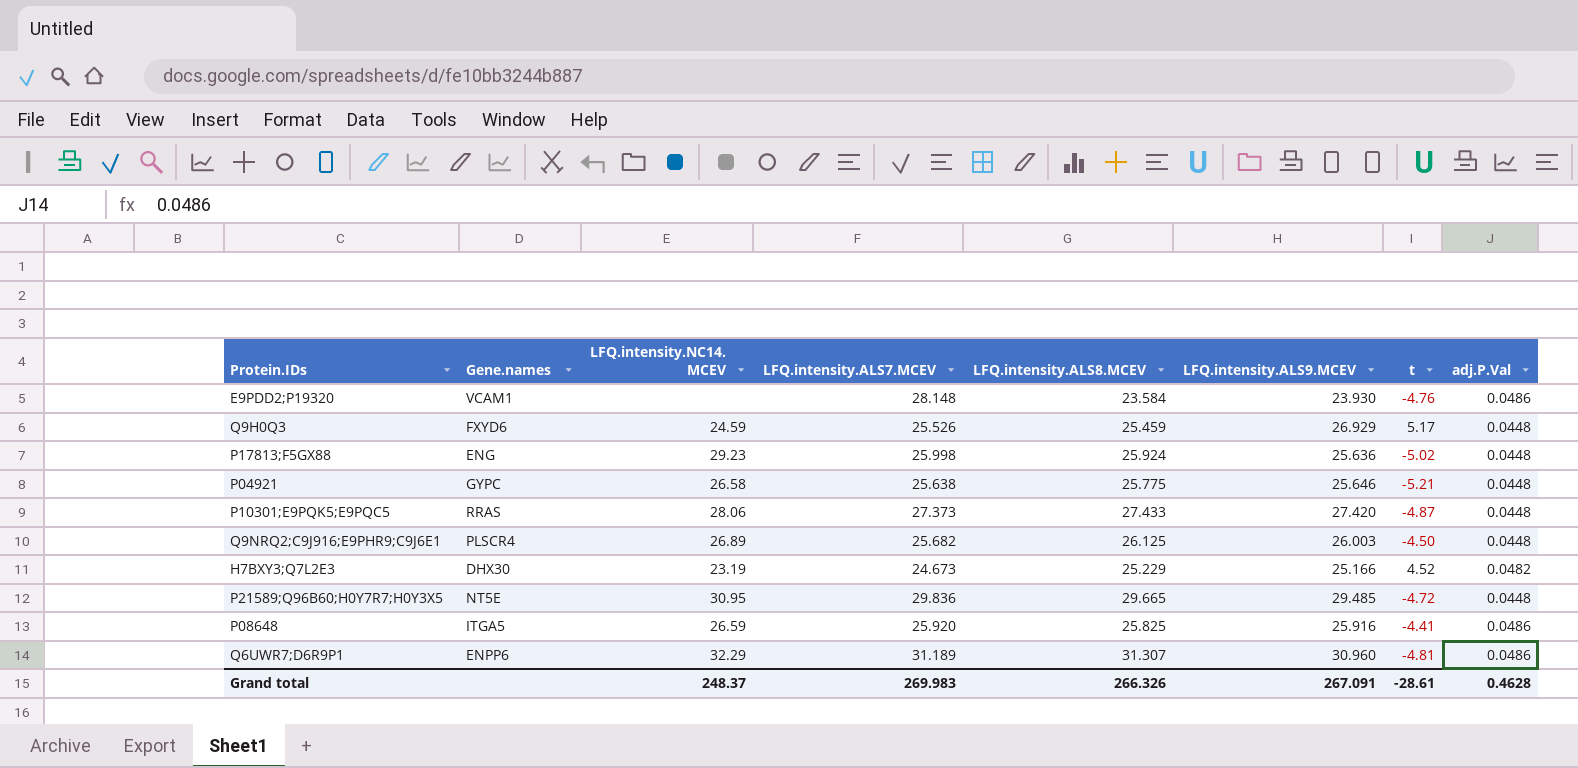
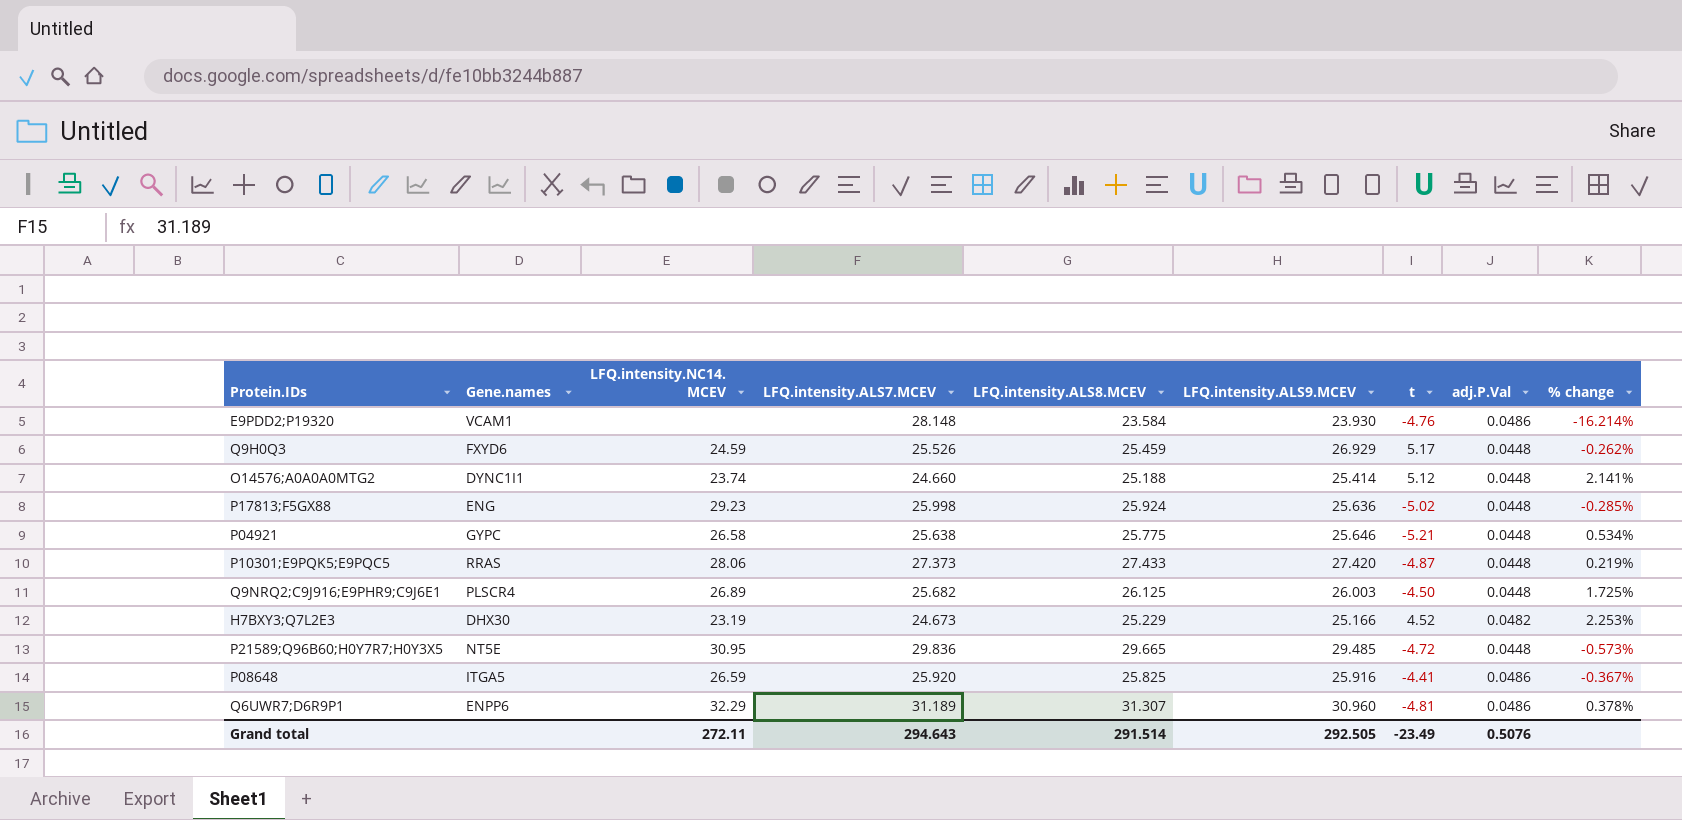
column % change | formula: none -> ([LFQ.intensity.ALS8.MCEV] - [LFQ.intensity.ALS7.MCEV]) / [LFQ.intensity.ALS7.MCEV]
row O14576;A0A0A0MTG2: none -> DYNC1I1 | 23.74 | 24.660 | 25.188 | 25.414 | 5.12 | 0.0448 | 2.141%
Grand total | LFQ.intensity.NC14. MCEV: 248.37 -> 272.11
Grand total | LFQ.intensity.ALS7.MCEV: 269.983 -> 294.643
Grand total | LFQ.intensity.ALS8.MCEV: 266.326 -> 291.514
Grand total | LFQ.intensity.ALS9.MCEV: 267.091 -> 292.505
Grand total | t: -28.61 -> -23.49
Grand total | adj.P.Val: 0.4628 -> 0.5076

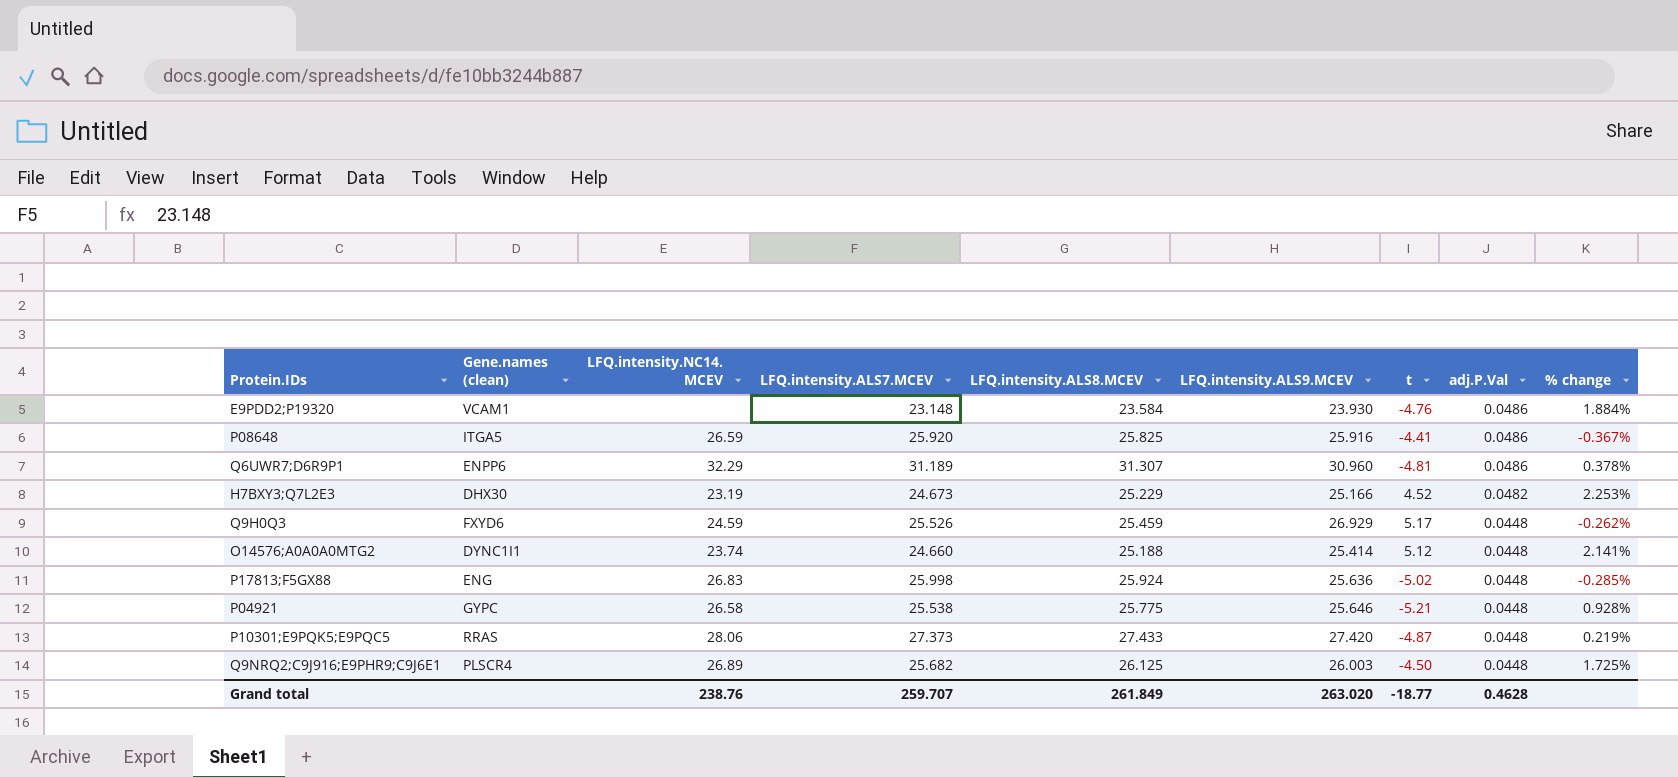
row order: none -> adj.P.Val descending
column name: Gene.names -> Gene.names (clean)
row P21589;Q96B60;H0Y7R7;H0Y3X5: NT5E | 30.95 | 29.836 | 29.665 | 29.485 | -4.72 | 0.0448 | -0.573% -> none
E9PDD2;P19320 | LFQ.intensity.ALS7.MCEV: 28.148 -> 23.148
E9PDD2;P19320 | % change: -16.214% -> 1.884%
P17813;F5GX88 | LFQ.intensity.NC14. MCEV: 29.23 -> 26.83
P04921 | LFQ.intensity.ALS7.MCEV: 25.638 -> 25.538
P04921 | % change: 0.534% -> 0.928%
Grand total | LFQ.intensity.NC14. MCEV: 272.11 -> 238.76
Grand total | LFQ.intensity.ALS7.MCEV: 294.643 -> 259.707
Grand total | LFQ.intensity.ALS8.MCEV: 291.514 -> 261.849
Grand total | LFQ.intensity.ALS9.MCEV: 292.505 -> 263.020
Grand total | t: -23.49 -> -18.77
Grand total | adj.P.Val: 0.5076 -> 0.4628

